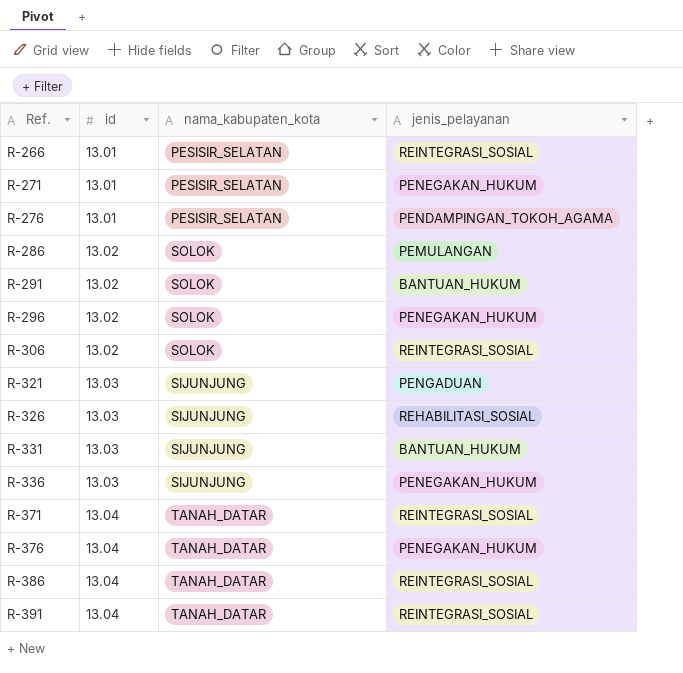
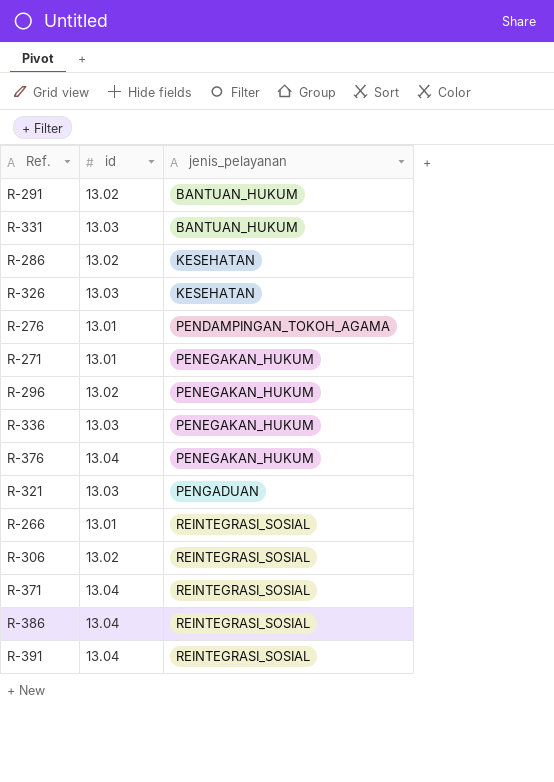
row order: Ref. ascending -> jenis_pelayanan ascending
column nama_kabupaten_kota | position: 3 -> none
R-286 | jenis_pelayanan: PEMULANGAN -> KESEHATAN
R-326 | jenis_pelayanan: REHABILITASI_SOSIAL -> KESEHATAN

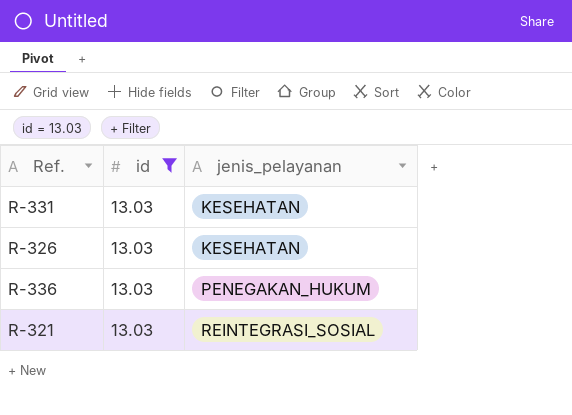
filter: none -> id = 13.03
R-331 | jenis_pelayanan: BANTUAN_HUKUM -> KESEHATAN
R-321 | jenis_pelayanan: PENGADUAN -> REINTEGRASI_SOSIAL

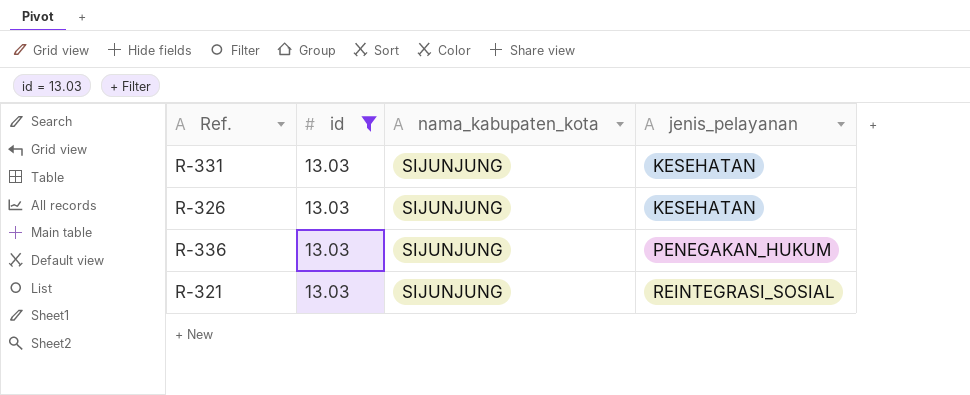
column nama_kabupaten_kota | position: none -> 3

